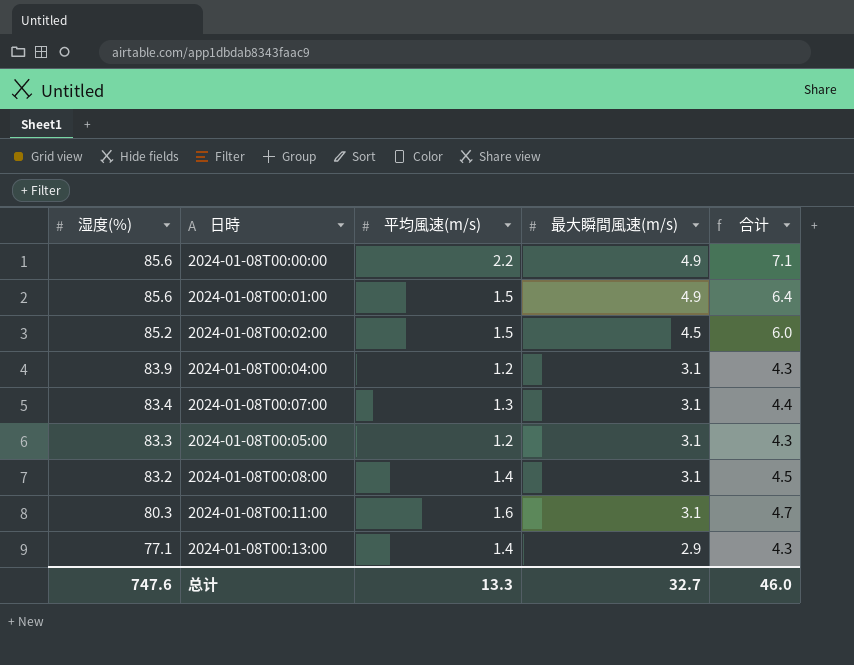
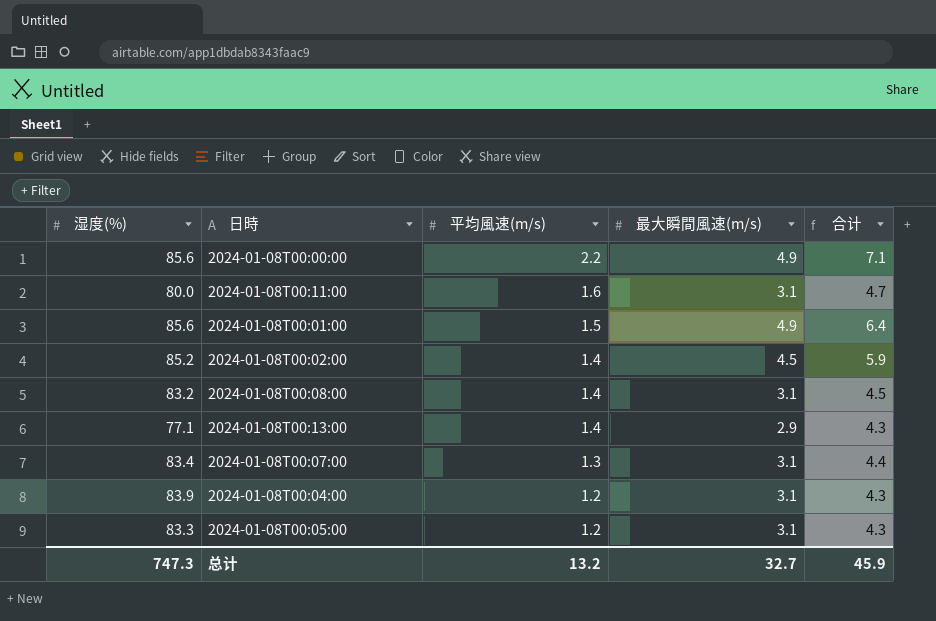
row order: 湿度(%) descending -> 平均風速(m/s) descending
2024-01-08T00:11:00 | 湿度(%): 80.3 -> 80.0
2024-01-08T00:02:00 | 平均風速(m/s): 1.5 -> 1.4
2024-01-08T00:02:00 | 合计: 6.0 -> 5.9
总计 | 湿度(%): 747.6 -> 747.3
总计 | 平均風速(m/s): 13.3 -> 13.2
总计 | 合计: 46.0 -> 45.9

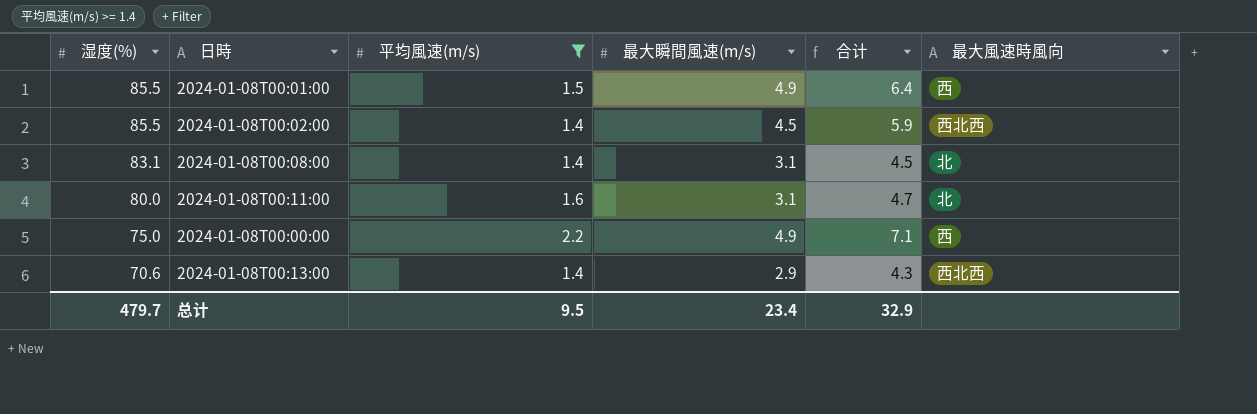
filter: none -> 平均風速(m/s) >= 1.4
row order: 平均風速(m/s) descending -> 湿度(%) descending
column 最大風速時風向 | position: none -> 6
2024-01-08T00:01:00 | 湿度(%): 85.6 -> 85.5
2024-01-08T00:02:00 | 湿度(%): 85.2 -> 85.5
2024-01-08T00:08:00 | 湿度(%): 83.2 -> 83.1
2024-01-08T00:00:00 | 湿度(%): 85.6 -> 75.0
2024-01-08T00:13:00 | 湿度(%): 77.1 -> 70.6
总计 | 湿度(%): 747.3 -> 479.7
总计 | 平均風速(m/s): 13.2 -> 9.5
总计 | 最大瞬間風速(m/s): 32.7 -> 23.4
总计 | 合计: 45.9 -> 32.9

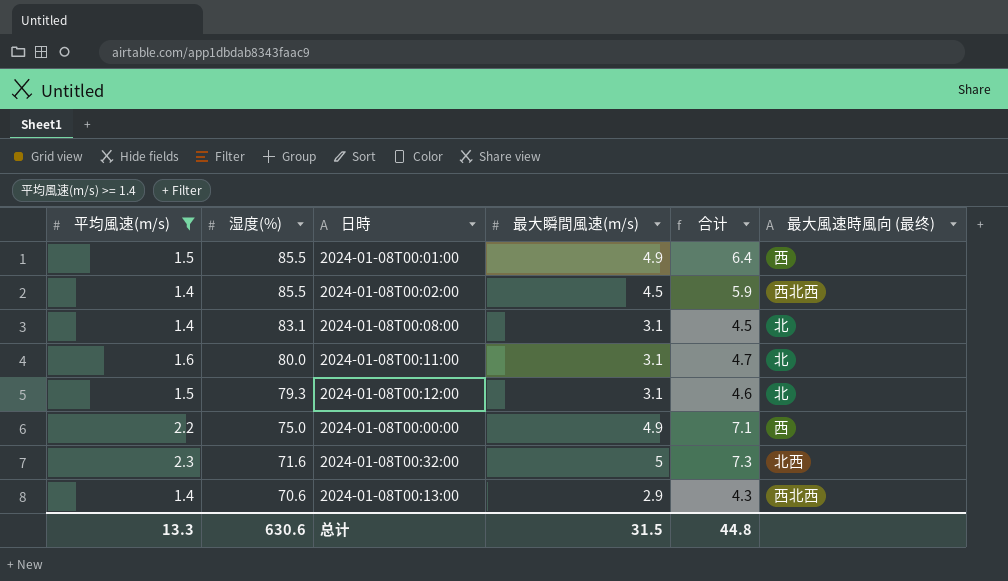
column 平均風速(m/s) | position: 3 -> 1
column name: 最大風速時風向 -> 最大風速時風向 (最终)
row 2024-01-08T00:12:00: none -> 1.5 | 79.3 | 3.1 | 4.6 | 北
row 2024-01-08T00:32:00: none -> 2.3 | 71.6 | 5 | 7.3 | 北西
总计 | 平均風速(m/s): 9.5 -> 13.3
总计 | 湿度(%): 479.7 -> 630.6
总计 | 最大瞬間風速(m/s): 23.4 -> 31.5
总计 | 合计: 32.9 -> 44.8

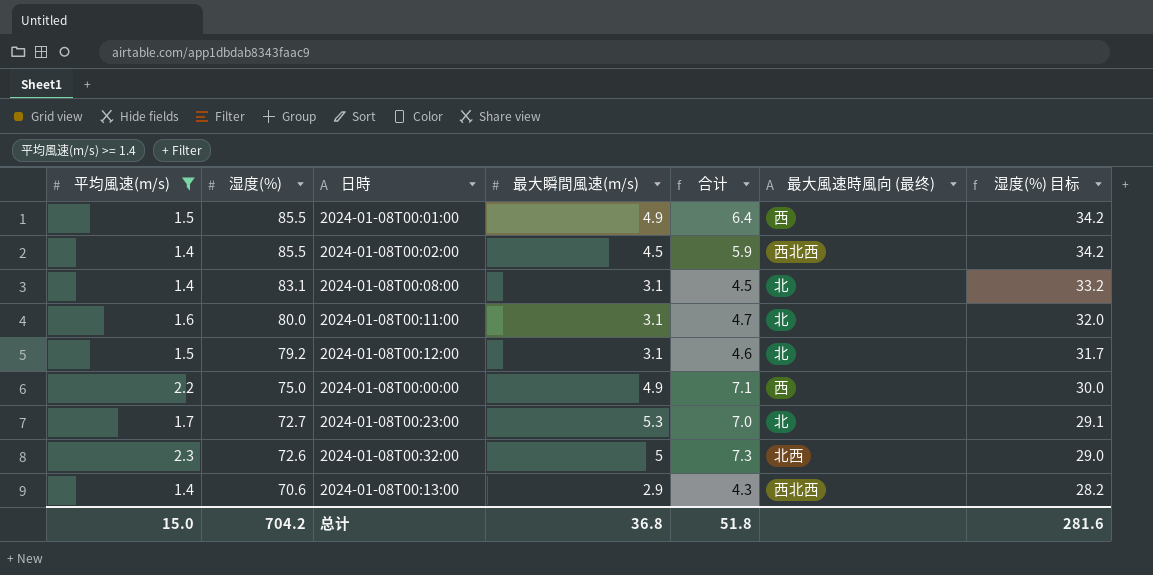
column 湿度(%) 目标 | formula: none -> [湿度(%)] * 0.4
2024-01-08T00:12:00 | 湿度(%): 79.3 -> 79.2
row 2024-01-08T00:23:00: none -> 1.7 | 72.7 | 5.3 | 7.0 | 北 | 29.1
2024-01-08T00:32:00 | 湿度(%): 71.6 -> 72.6
总计 | 平均風速(m/s): 13.3 -> 15.0
总计 | 湿度(%): 630.6 -> 704.2
总计 | 最大瞬間風速(m/s): 31.5 -> 36.8
总计 | 合计: 44.8 -> 51.8

